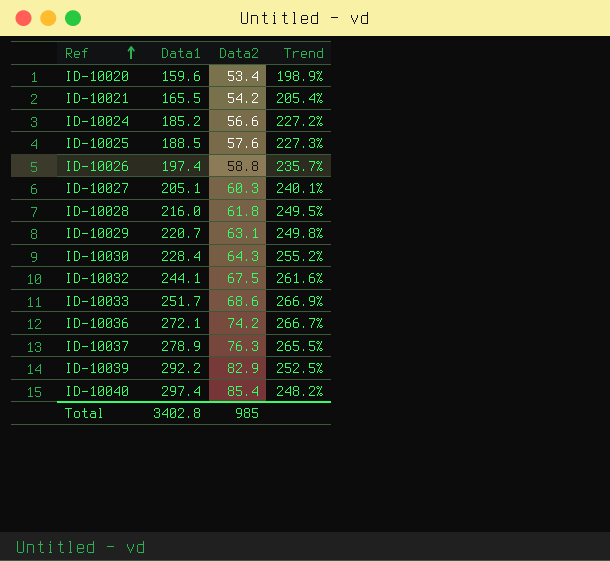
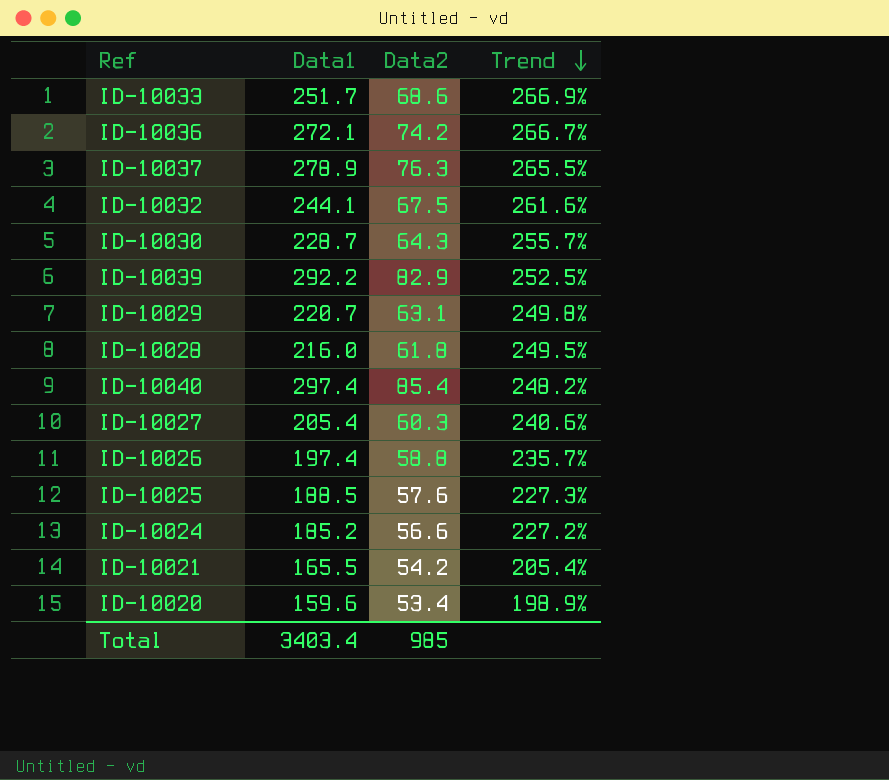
row order: Ref ascending -> Trend descending
ID-10030 | Data1: 228.4 -> 228.7
ID-10030 | Trend: 255.2% -> 255.7%
ID-10027 | Data1: 205.1 -> 205.4
ID-10027 | Trend: 240.1% -> 240.6%
Total | Data1: 3402.8 -> 3403.4

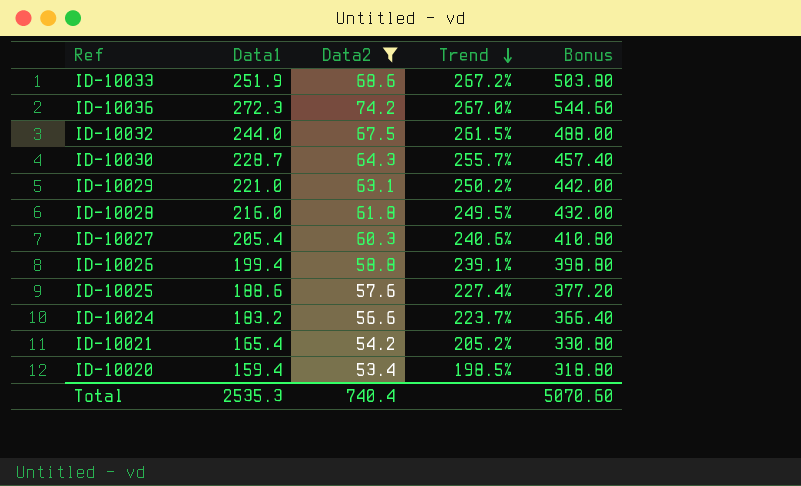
filter: none -> Data2 <= 74.2
column Bonus | formula: none -> [Data1] * 2
ID-10033 | Data1: 251.7 -> 251.9
ID-10033 | Trend: 266.9% -> 267.2%
ID-10036 | Data1: 272.1 -> 272.3
ID-10036 | Trend: 266.7% -> 267.0%
ID-10032 | Data1: 244.1 -> 244.0
ID-10032 | Trend: 261.6% -> 261.5%
ID-10029 | Data1: 220.7 -> 221.0
ID-10029 | Trend: 249.8% -> 250.2%
ID-10026 | Data1: 197.4 -> 199.4
ID-10026 | Trend: 235.7% -> 239.1%
ID-10025 | Data1: 188.5 -> 188.6
ID-10025 | Trend: 227.3% -> 227.4%
ID-10024 | Data1: 185.2 -> 183.2
ID-10024 | Trend: 227.2% -> 223.7%
ID-10021 | Data1: 165.5 -> 165.4
ID-10021 | Trend: 205.4% -> 205.2%
ID-10020 | Data1: 159.6 -> 159.4
ID-10020 | Trend: 198.9% -> 198.5%
Total | Data1: 3403.4 -> 2535.3
Total | Data2: 985 -> 740.4

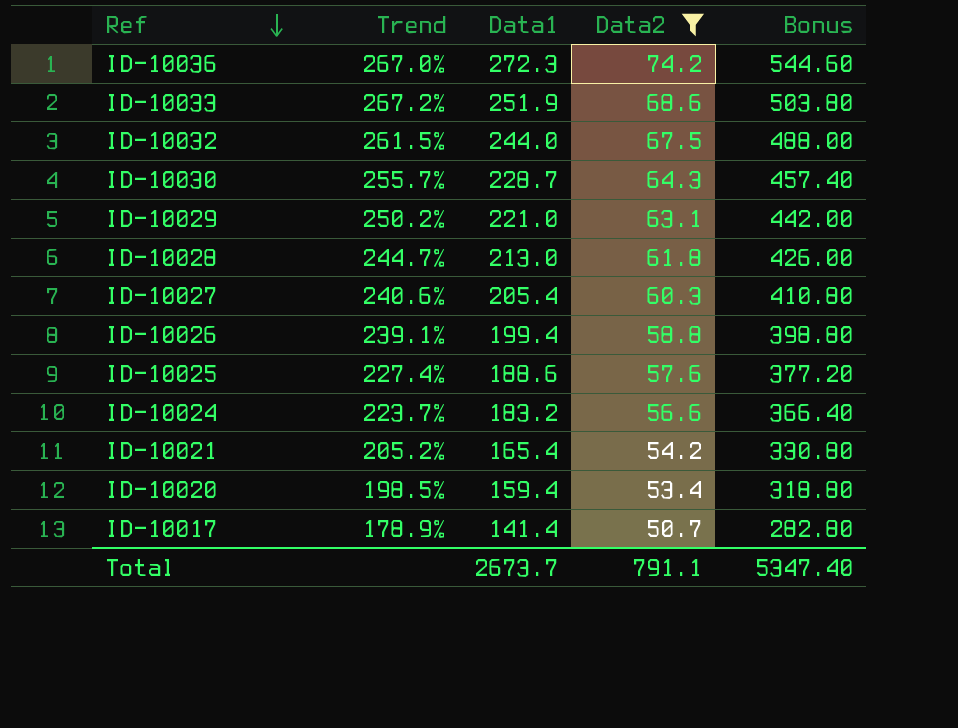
row order: Trend descending -> Ref descending
column Trend | position: 4 -> 2
ID-10028 | Trend: 249.5% -> 244.7%
ID-10028 | Data1: 216.0 -> 213.0
ID-10028 | Bonus: 432.00 -> 426.00
row ID-10017: none -> 178.9% | 141.4 | 50.7 | 282.80
Total | Data1: 2535.3 -> 2673.7
Total | Data2: 740.4 -> 791.1
Total | Bonus: 5070.60 -> 5347.40

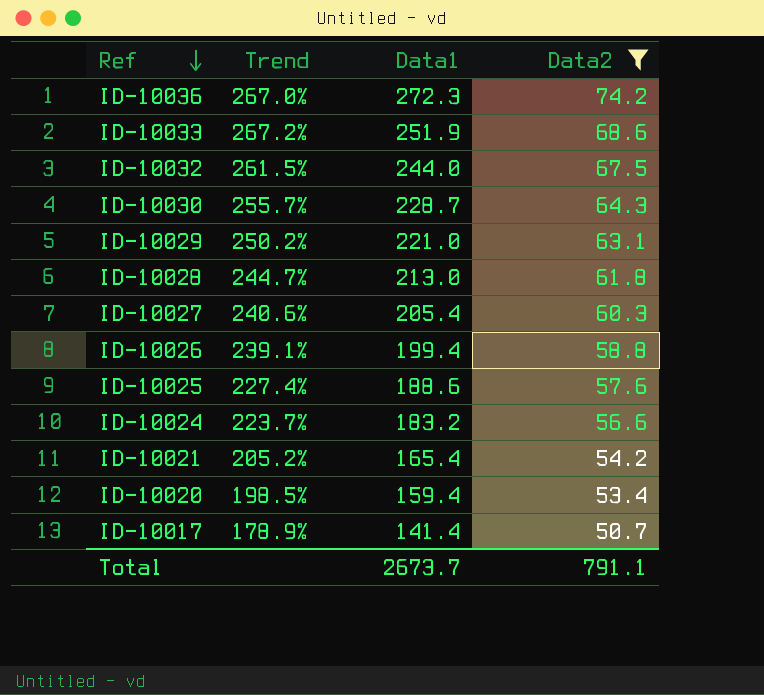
column Bonus | formula: [Data1] * 2 -> none

